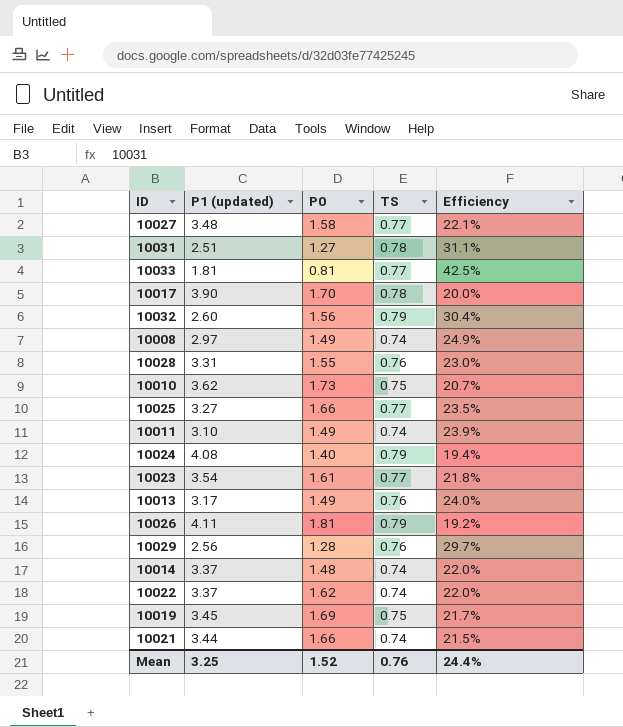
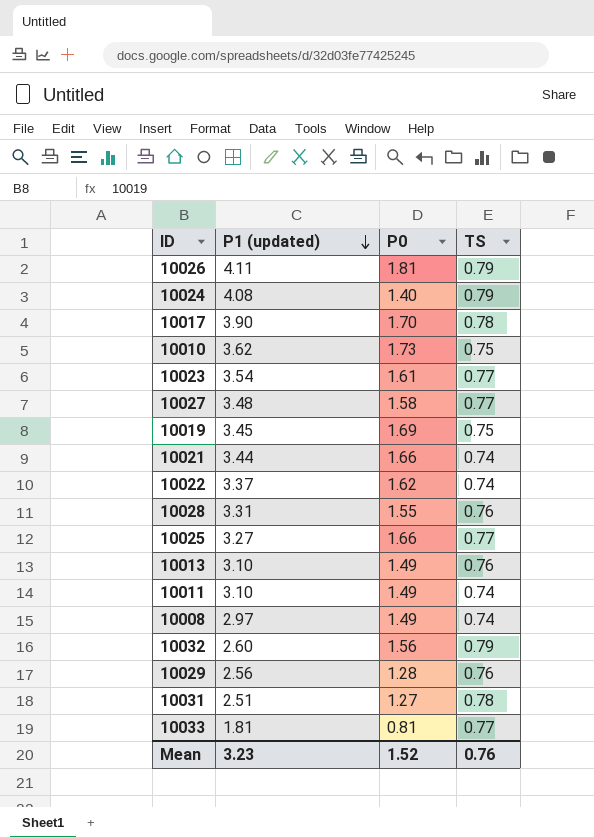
row order: none -> P1 (updated) descending
column Efficiency | formula: [TS] / [P1 (updated)] -> none
row 10014: 3.37 | 1.48 | 0.74 | 22.0% -> none
10013 | P1 (updated): 3.17 -> 3.10
Mean | P1 (updated): 3.25 -> 3.23

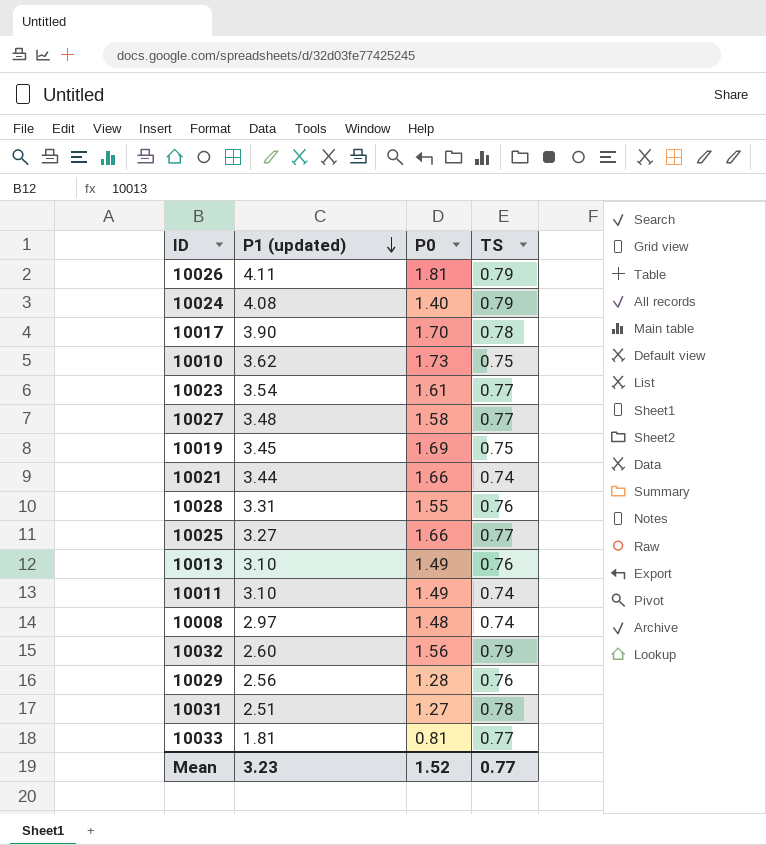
row 10022: 3.37 | 1.62 | 0.74 -> none
10008 | P0: 1.49 -> 1.48
Mean | TS: 0.76 -> 0.77

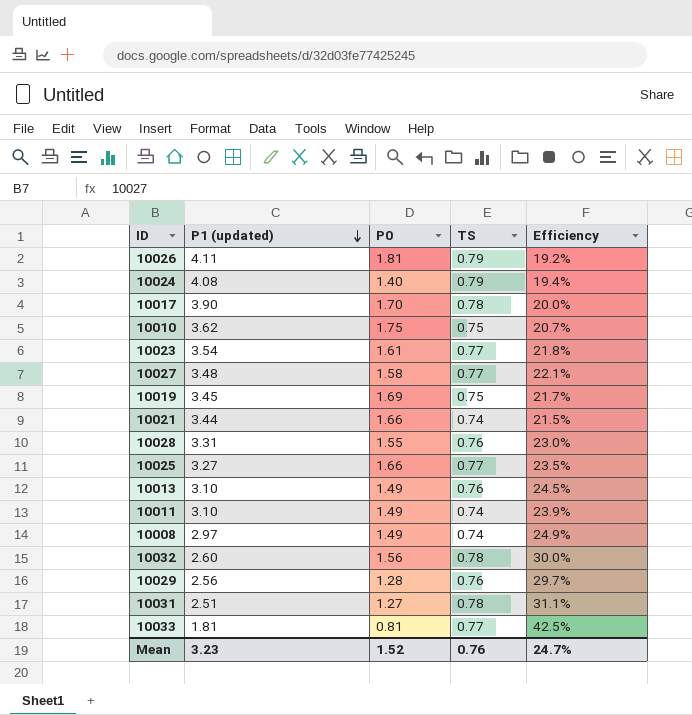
column Efficiency | formula: none -> [TS] / [P1 (updated)]
10010 | P0: 1.73 -> 1.75
10008 | P0: 1.48 -> 1.49
10032 | TS: 0.79 -> 0.78
Mean | TS: 0.77 -> 0.76

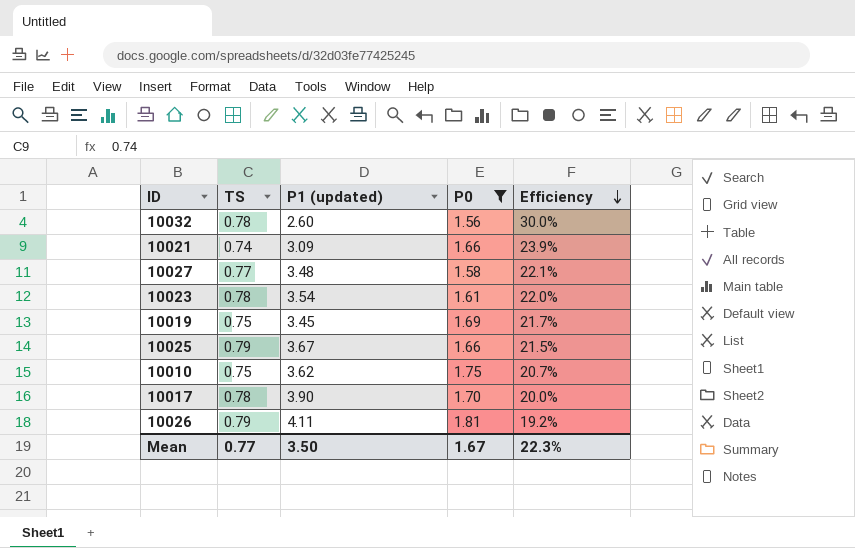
filter: none -> P0 >= 1.56
row order: P1 (updated) descending -> Efficiency descending
column TS | position: 4 -> 2
10021 | P1 (updated): 3.44 -> 3.09
10021 | Efficiency: 21.5% -> 23.9%
10023 | TS: 0.77 -> 0.78
10023 | Efficiency: 21.8% -> 22.0%
10025 | TS: 0.77 -> 0.79
10025 | P1 (updated): 3.27 -> 3.67
10025 | Efficiency: 23.5% -> 21.5%
Mean | TS: 0.76 -> 0.77
Mean | P1 (updated): 3.23 -> 3.50
Mean | P0: 1.52 -> 1.67
Mean | Efficiency: 24.7% -> 22.3%

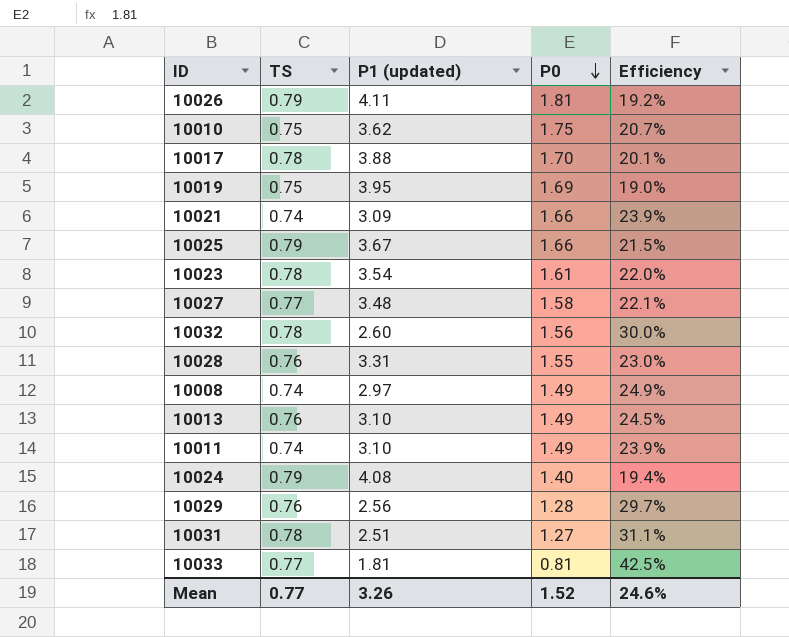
filter: P0 >= 1.56 -> none
row order: Efficiency descending -> P0 descending
10017 | P1 (updated): 3.90 -> 3.88
10017 | Efficiency: 20.0% -> 20.1%
10019 | P1 (updated): 3.45 -> 3.95
10019 | Efficiency: 21.7% -> 19.0%
Mean | P1 (updated): 3.50 -> 3.26
Mean | P0: 1.67 -> 1.52
Mean | Efficiency: 22.3% -> 24.6%

